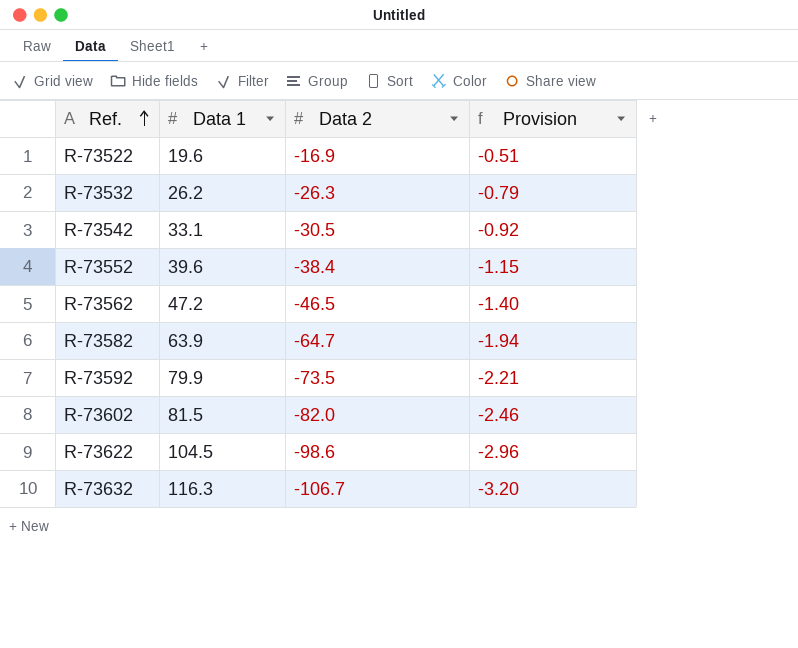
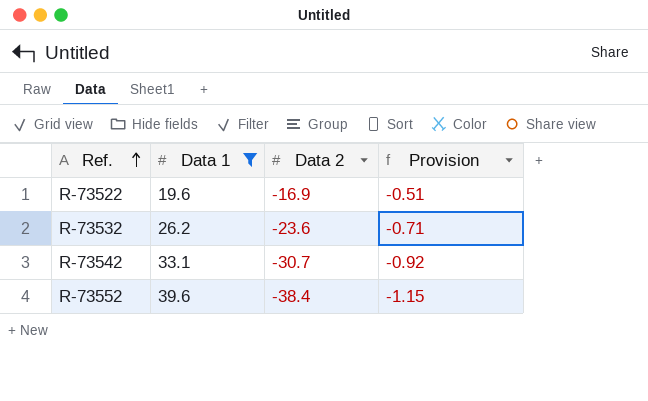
filter: none -> Data 1 <= 39.6
R-73532 | Data 2: -26.3 -> -23.6
R-73532 | Provision: -0.79 -> -0.71
R-73542 | Data 2: -30.5 -> -30.7

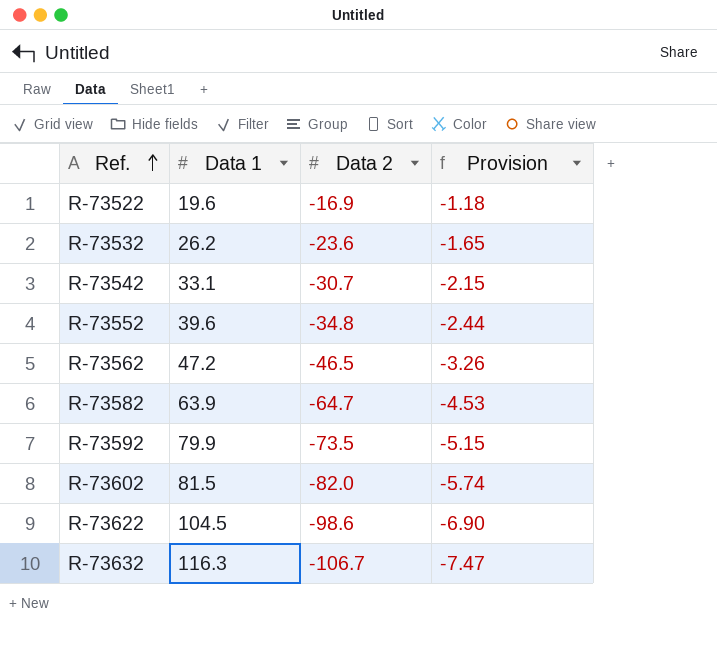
filter: Data 1 <= 39.6 -> none
column Provision | formula: [Data 2] * 0.03 -> [Data 2] * 0.07
R-73552 | Data 2: -38.4 -> -34.8

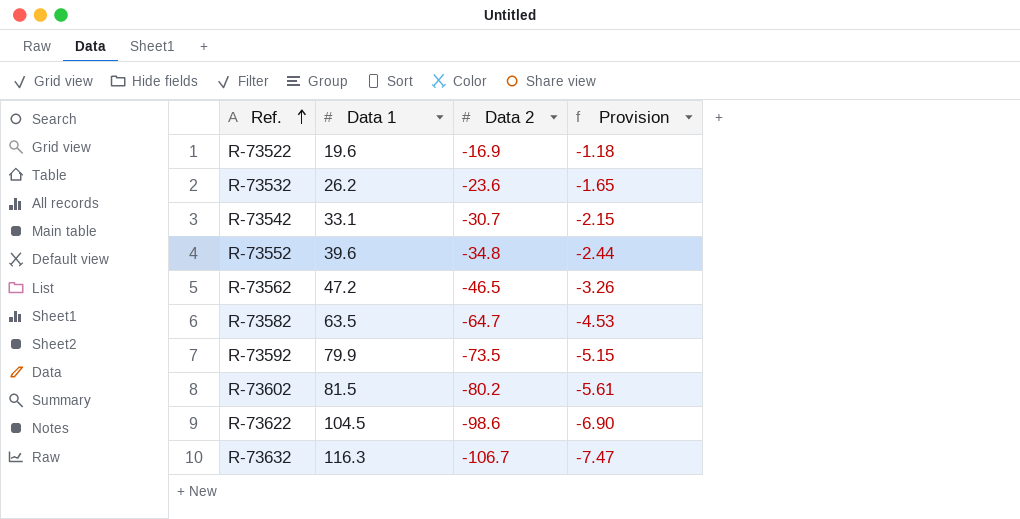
R-73582 | Data 1: 63.9 -> 63.5
R-73602 | Data 2: -82.0 -> -80.2
R-73602 | Provision: -5.74 -> -5.61

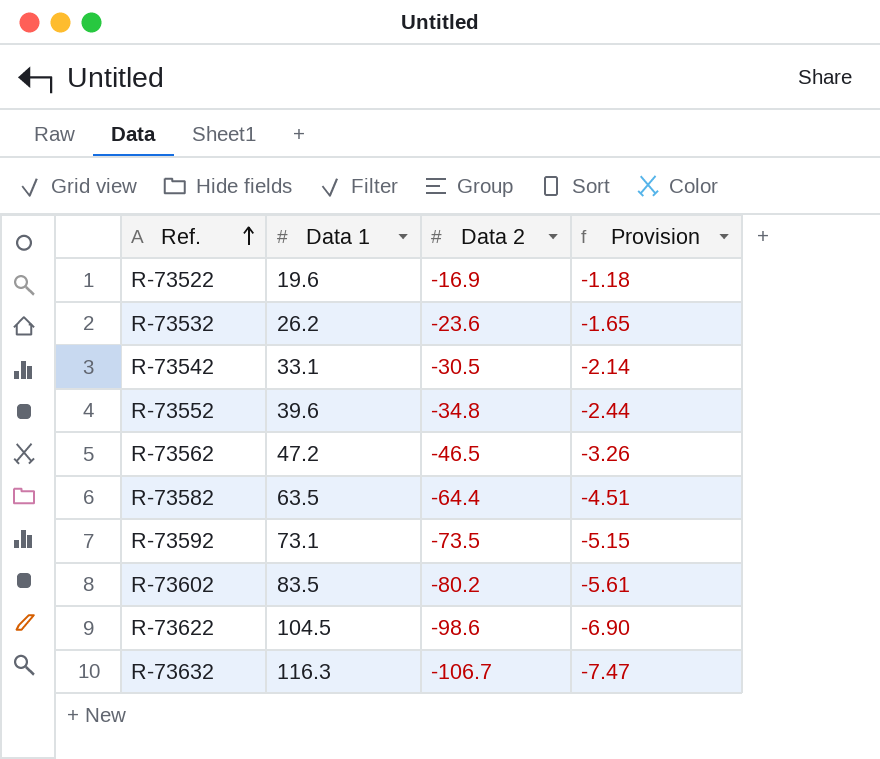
R-73542 | Data 2: -30.7 -> -30.5
R-73542 | Provision: -2.15 -> -2.14
R-73582 | Data 2: -64.7 -> -64.4
R-73582 | Provision: -4.53 -> -4.51
R-73592 | Data 1: 79.9 -> 73.1
R-73602 | Data 1: 81.5 -> 83.5

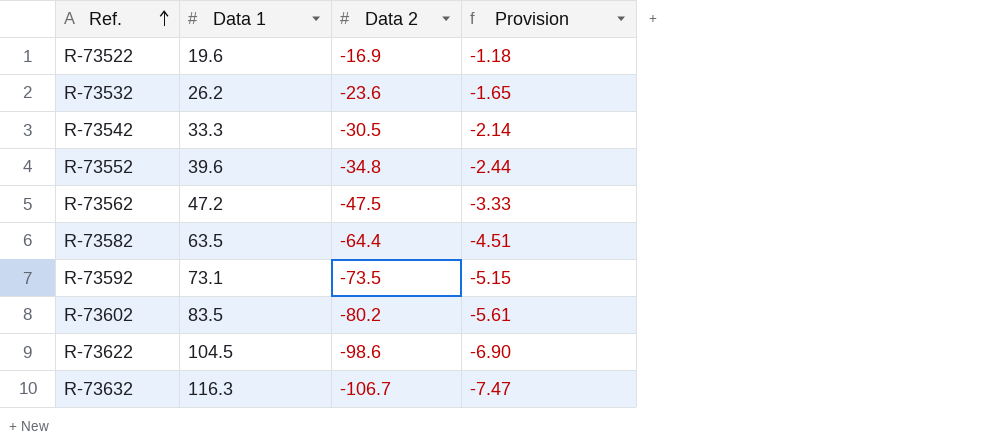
R-73542 | Data 1: 33.1 -> 33.3
R-73562 | Data 2: -46.5 -> -47.5
R-73562 | Provision: -3.26 -> -3.33

